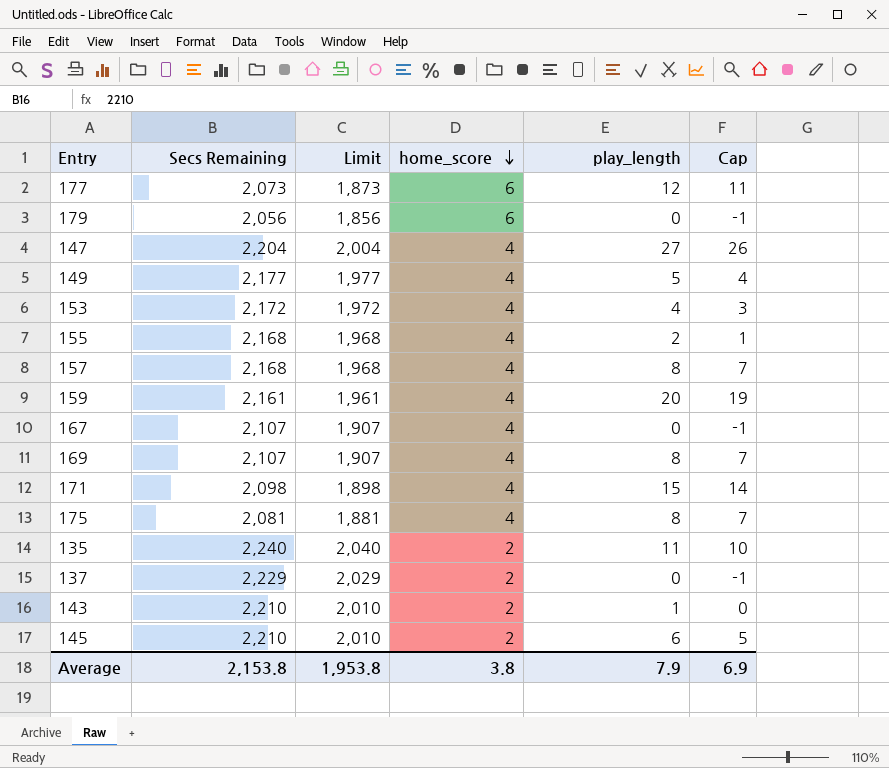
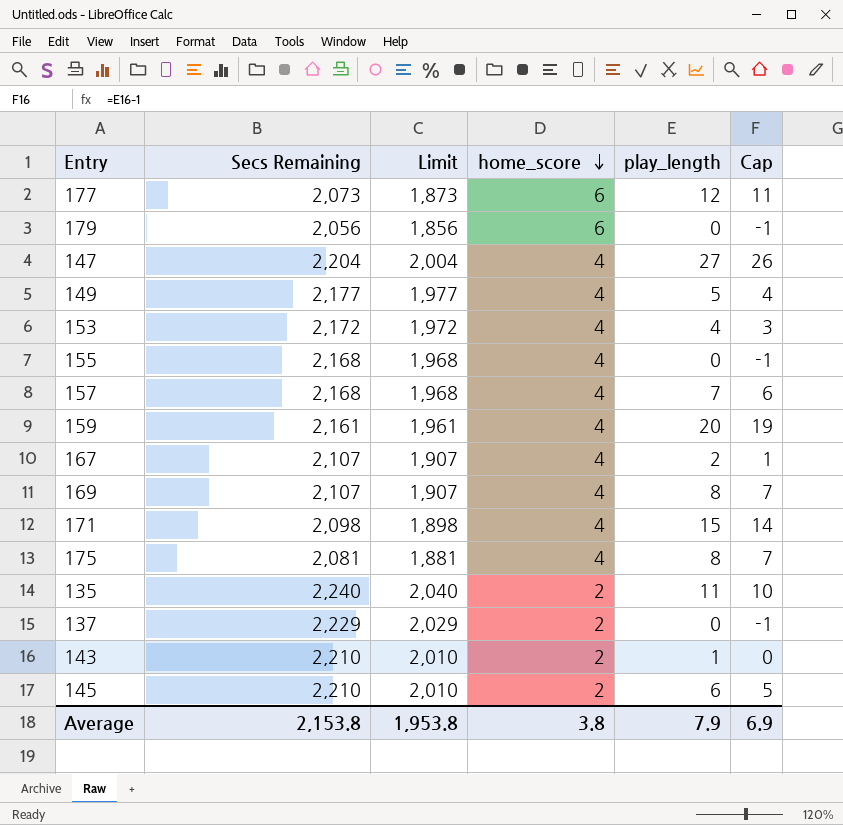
155 | play_length: 2 -> 0
155 | Cap: 1 -> -1
157 | play_length: 8 -> 7
157 | Cap: 7 -> 6
167 | play_length: 0 -> 2
167 | Cap: -1 -> 1

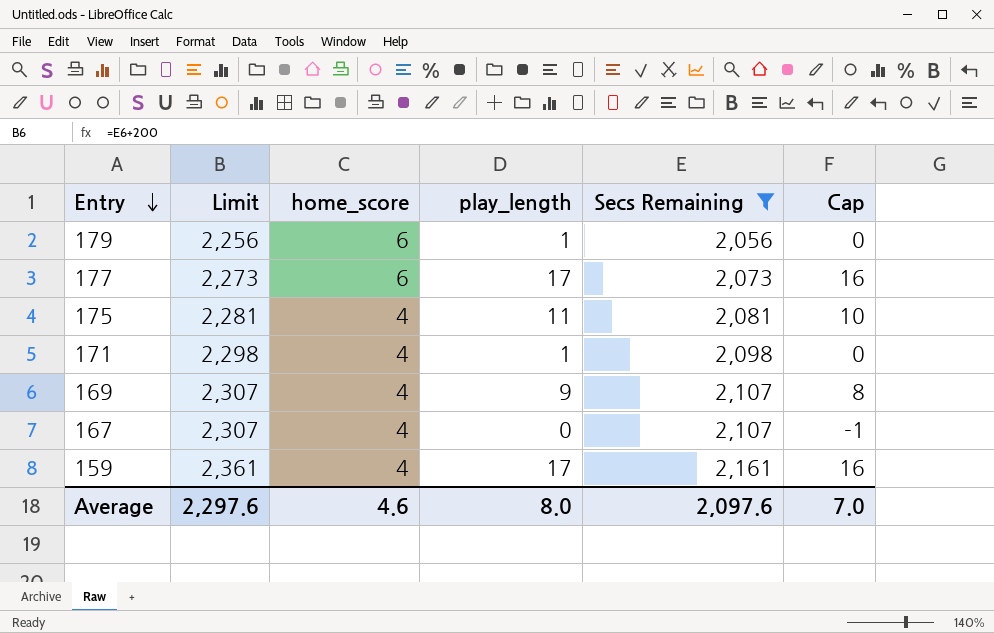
filter: none -> Secs Remaining <= 2,161
row order: home_score descending -> Entry descending
column Limit | formula: [Secs Remaining] - 200 -> [Secs Remaining] + 200
column Secs Remaining | position: 2 -> 5
179 | play_length: 0 -> 1
179 | Cap: -1 -> 0
177 | play_length: 12 -> 17
177 | Cap: 11 -> 16
175 | play_length: 8 -> 11
175 | Cap: 7 -> 10
171 | play_length: 15 -> 1
171 | Cap: 14 -> 0
169 | play_length: 8 -> 9
169 | Cap: 7 -> 8
167 | play_length: 2 -> 0
167 | Cap: 1 -> -1
159 | play_length: 20 -> 17
159 | Cap: 19 -> 16
Average | Limit: 1,953.8 -> 2,297.6
Average | home_score: 3.8 -> 4.6
Average | play_length: 7.9 -> 8.0
Average | Secs Remaining: 2,153.8 -> 2,097.6
Average | Cap: 6.9 -> 7.0

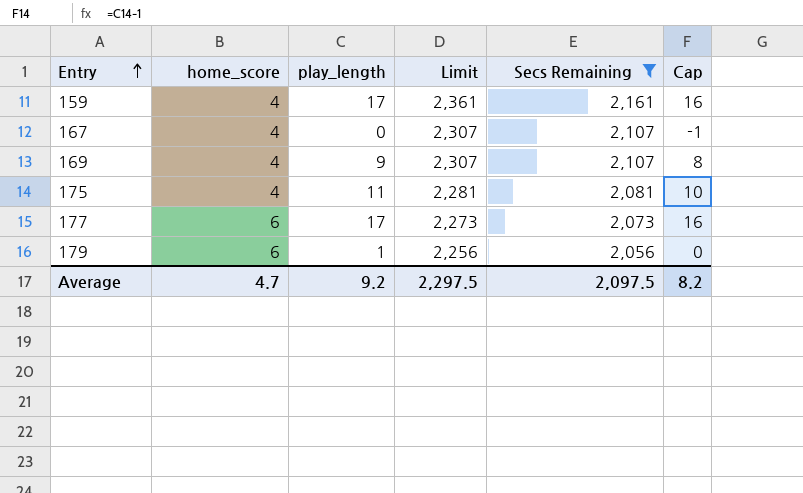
row order: Entry descending -> Entry ascending
column Limit | position: 2 -> 4
row 171: 2,298 | 4 | 1 | 2,098 | 0 -> none
Average | home_score: 4.6 -> 4.7
Average | play_length: 8.0 -> 9.2
Average | Limit: 2,297.6 -> 2,297.5
Average | Secs Remaining: 2,097.6 -> 2,097.5
Average | Cap: 7.0 -> 8.2

